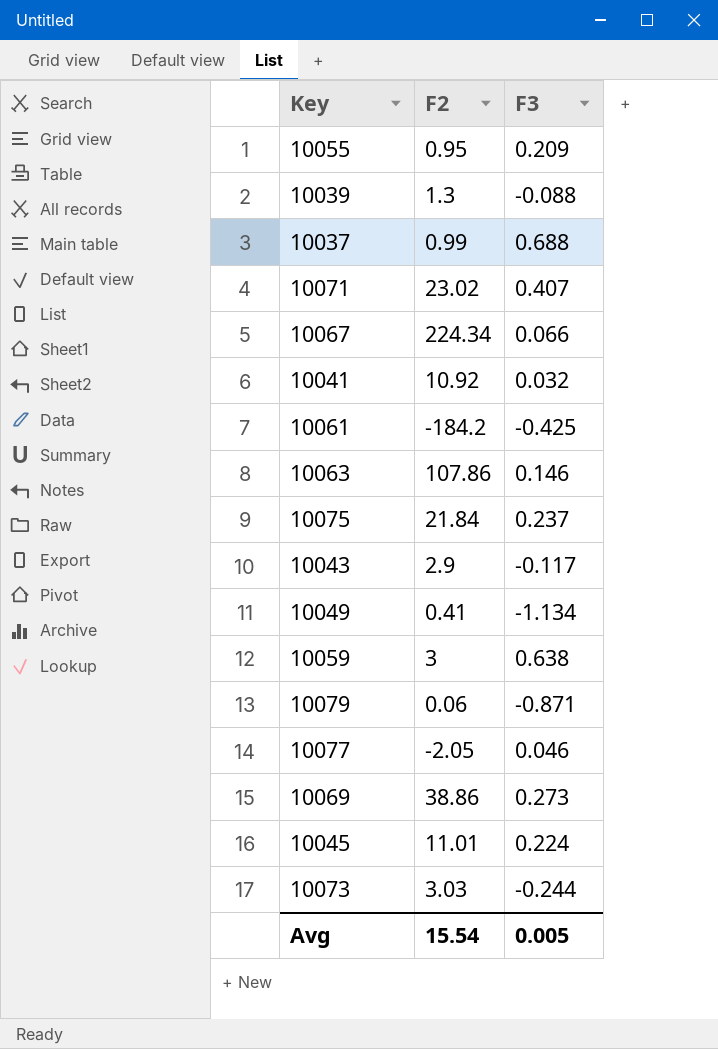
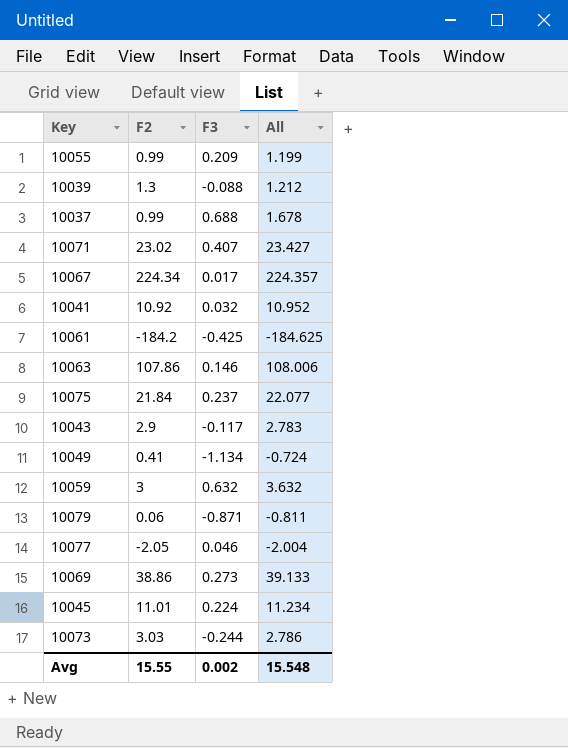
column All | formula: none -> [F2] + [F3]
10055 | F2: 0.95 -> 0.99
10067 | F3: 0.066 -> 0.017
10059 | F3: 0.638 -> 0.632
Avg | F2: 15.54 -> 15.55
Avg | F3: 0.005 -> 0.002

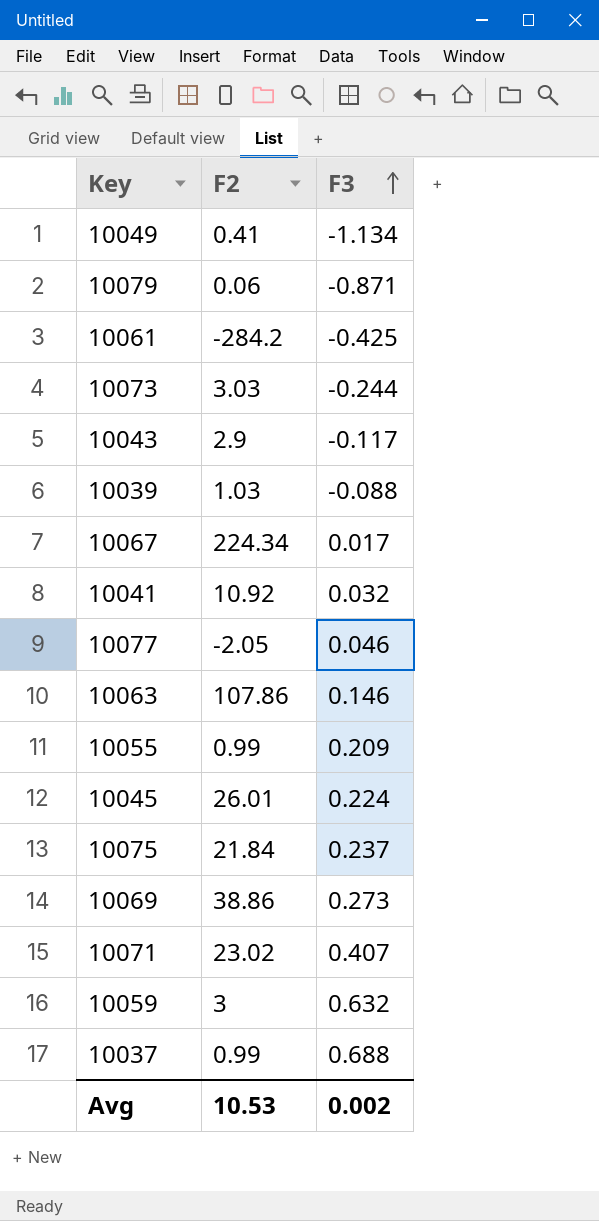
row order: none -> F3 ascending
column All | formula: [F2] + [F3] -> none
10061 | F2: -184.2 -> -284.2
10039 | F2: 1.3 -> 1.03
10045 | F2: 11.01 -> 26.01
Avg | F2: 15.55 -> 10.53

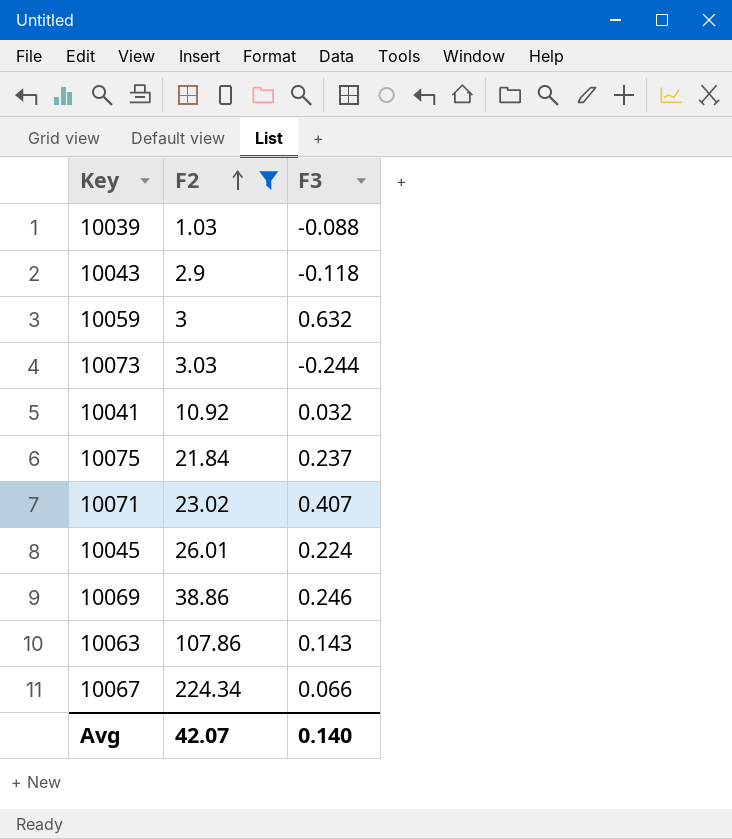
filter: none -> F2 >= 1.03
row order: F3 ascending -> F2 ascending
10043 | F3: -0.117 -> -0.118
10069 | F3: 0.273 -> 0.246
10063 | F3: 0.146 -> 0.143
10067 | F3: 0.017 -> 0.066
Avg | F2: 10.53 -> 42.07
Avg | F3: 0.002 -> 0.140

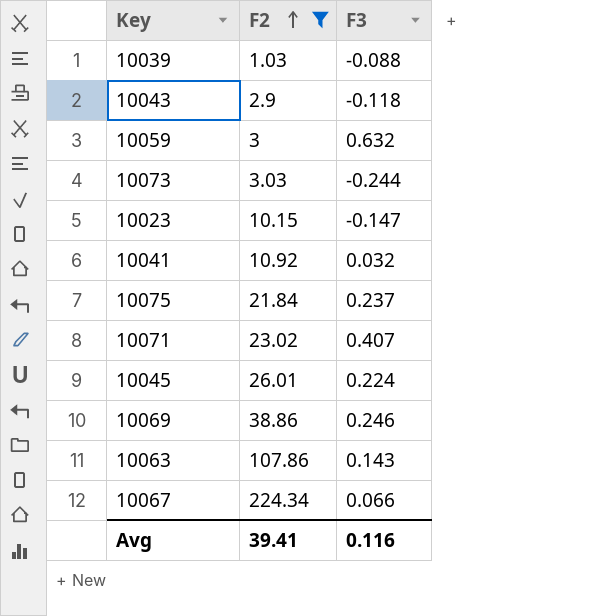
row 10023: none -> 10.15 | -0.147
Avg | F2: 42.07 -> 39.41
Avg | F3: 0.140 -> 0.116

